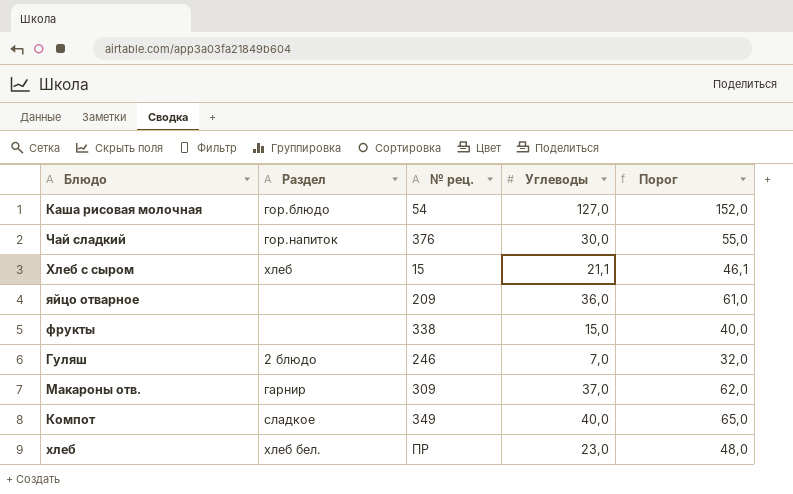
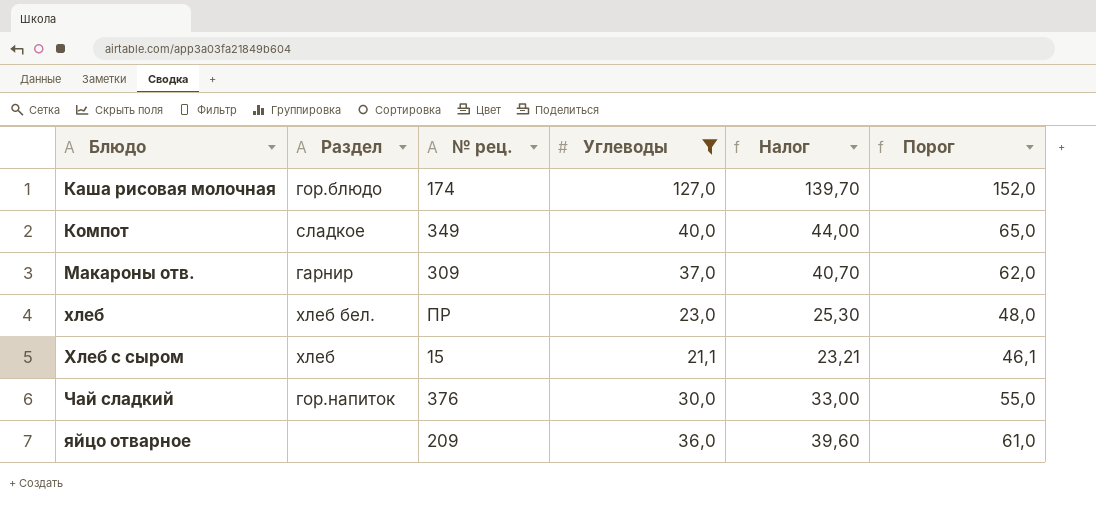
filter: none -> Углеводы >= 21,1
row order: none -> Блюдо ascending
column Налог | formula: none -> [Углеводы] * 1,1
Каша рисовая молочная | № рец.: 54 -> 174

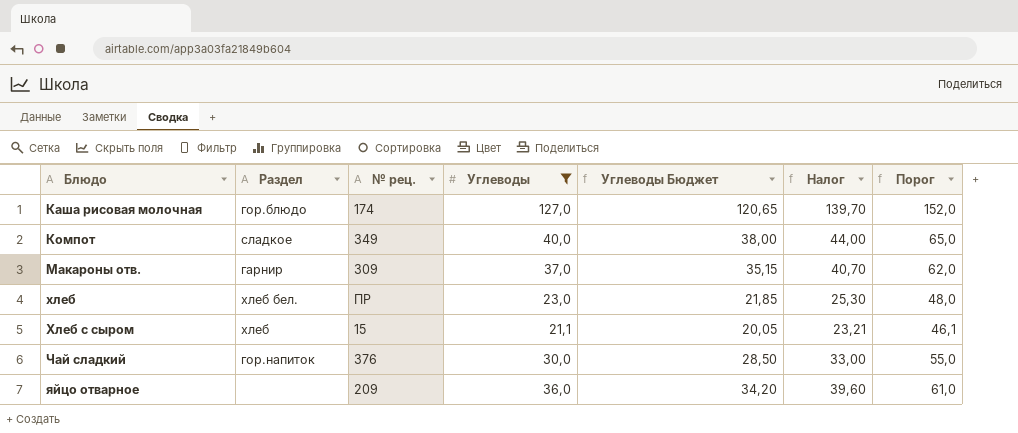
column Углеводы Бюджет | formula: none -> [Углеводы] * 0,95

